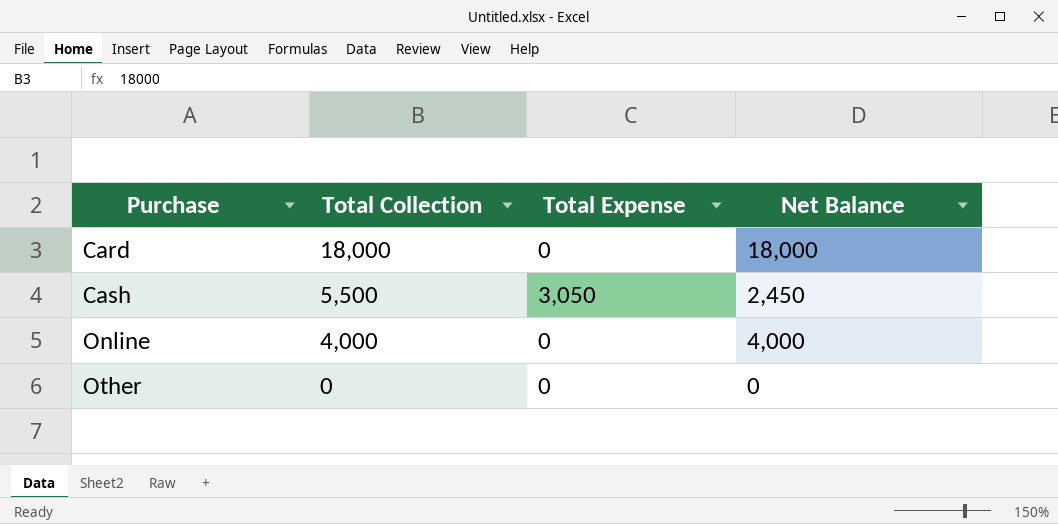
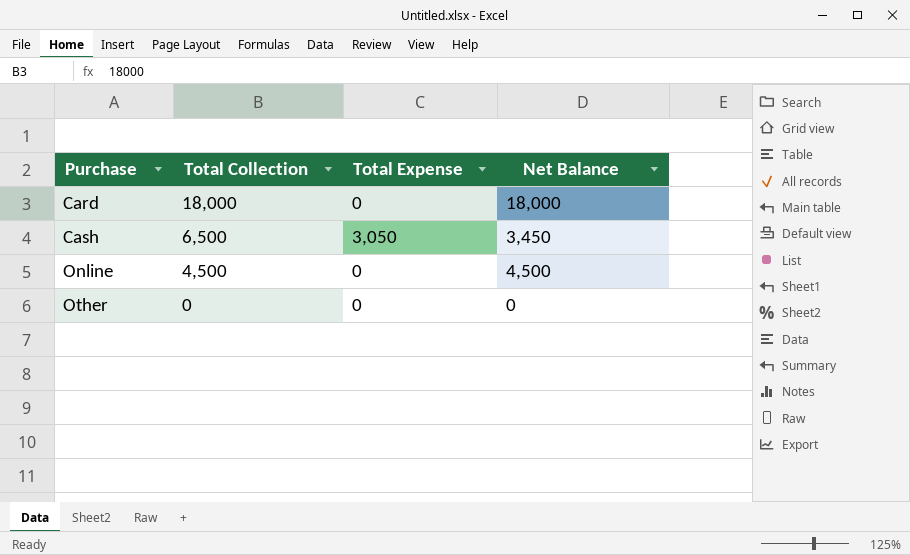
Cash | Total Collection: 5,500 -> 6,500
Cash | Net Balance: 2,450 -> 3,450
Online | Total Collection: 4,000 -> 4,500
Online | Net Balance: 4,000 -> 4,500

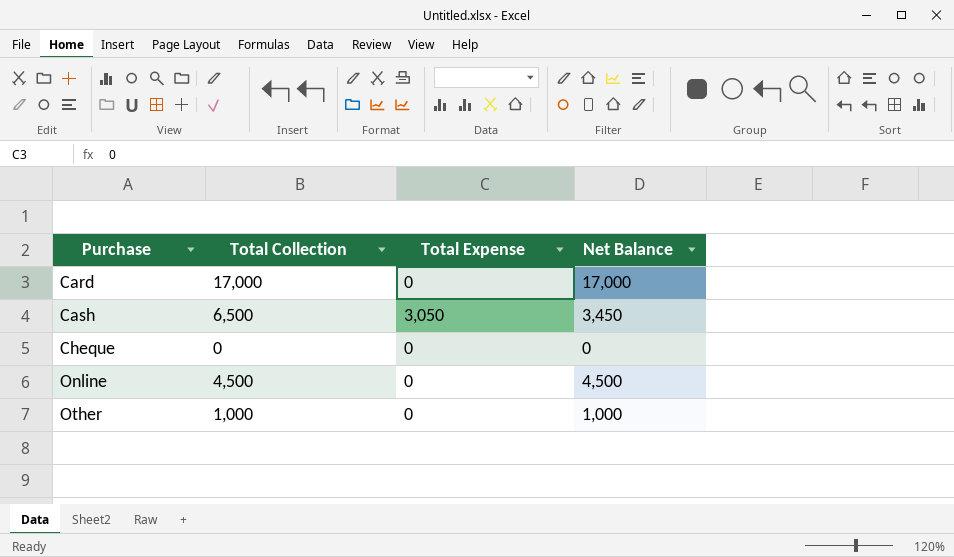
Card | Total Collection: 18,000 -> 17,000
Card | Net Balance: 18,000 -> 17,000
row Cheque: none -> 0 | 0 | 0
Other | Total Collection: 0 -> 1,000
Other | Net Balance: 0 -> 1,000

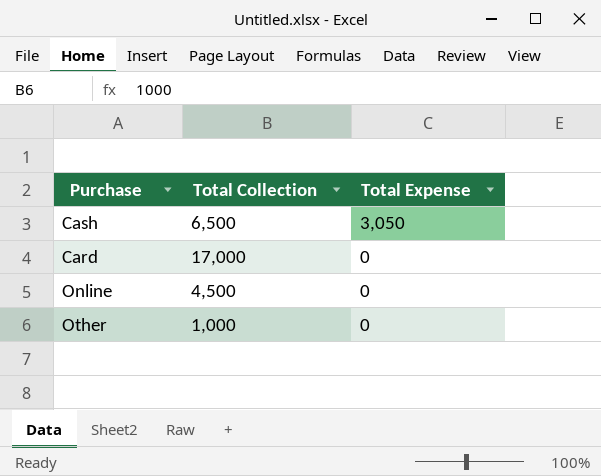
row order: Purchase ascending -> Total Expense descending
column Net Balance | formula: [Total Collection] - [Total Expense] -> none
row Cheque: 0 | 0 | 0 -> none

